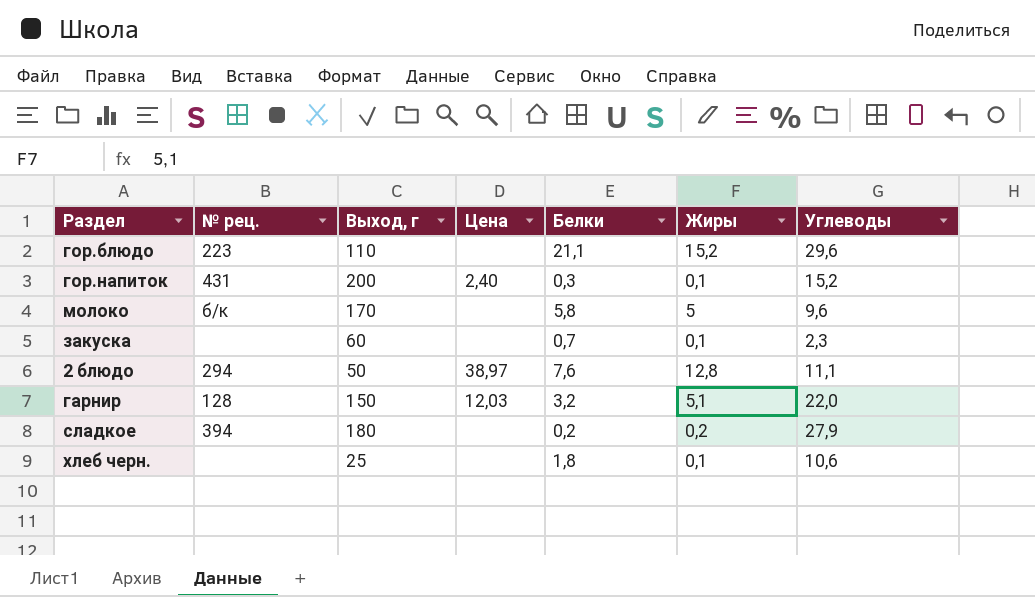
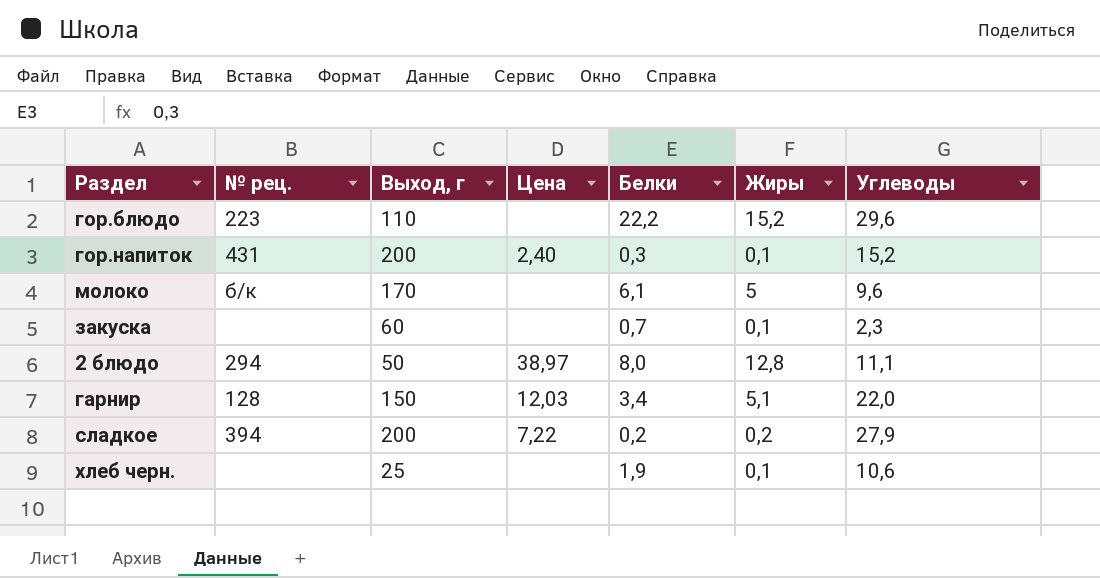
гор.блюдо | Белки: 21,1 -> 22,2
молоко | Белки: 5,8 -> 6,1
2 блюдо | Белки: 7,6 -> 8,0
гарнир | Белки: 3,2 -> 3,4
сладкое | Выход, г: 180 -> 200
сладкое | Цена: none -> 7,22
хлеб черн. | Белки: 1,8 -> 1,9

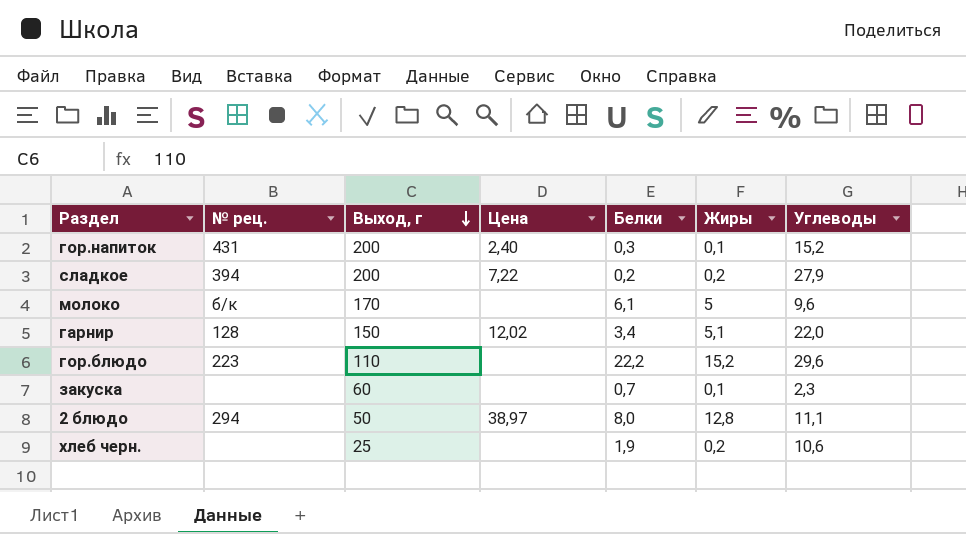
row order: none -> Выход, г descending
гарнир | Цена: 12,03 -> 12,02
хлеб черн. | Жиры: 0,1 -> 0,2

